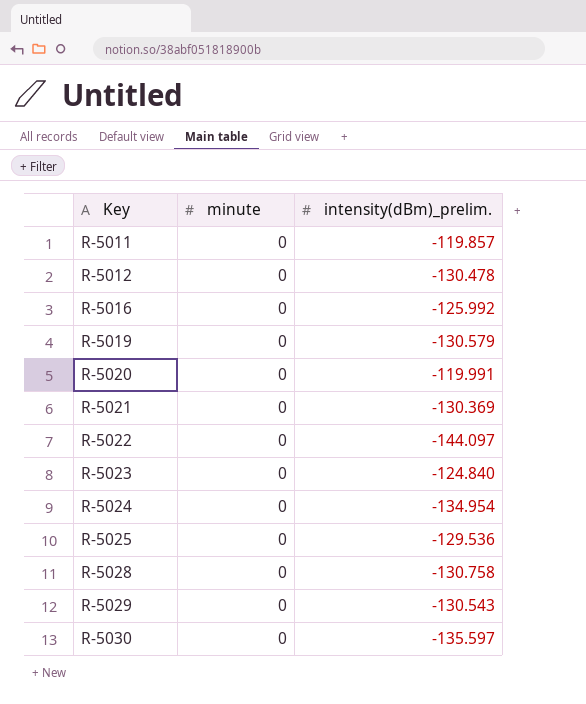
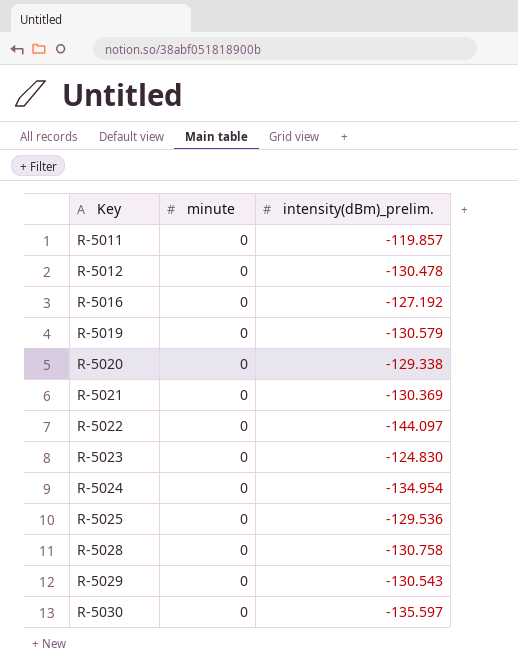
R-5016 | intensity(dBm)_prelim.: -125.992 -> -127.192
R-5020 | intensity(dBm)_prelim.: -119.991 -> -129.338
R-5023 | intensity(dBm)_prelim.: -124.840 -> -124.830

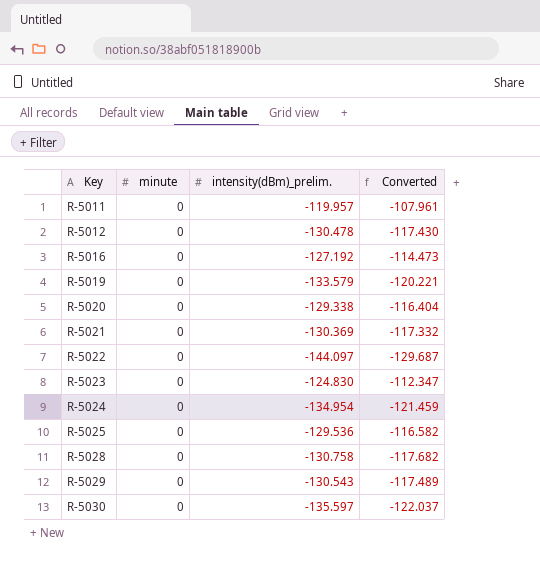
column Converted | formula: none -> [intensity(dBm)_prelim.] * 0.9
R-5011 | intensity(dBm)_prelim.: -119.857 -> -119.957
R-5019 | intensity(dBm)_prelim.: -130.579 -> -133.579

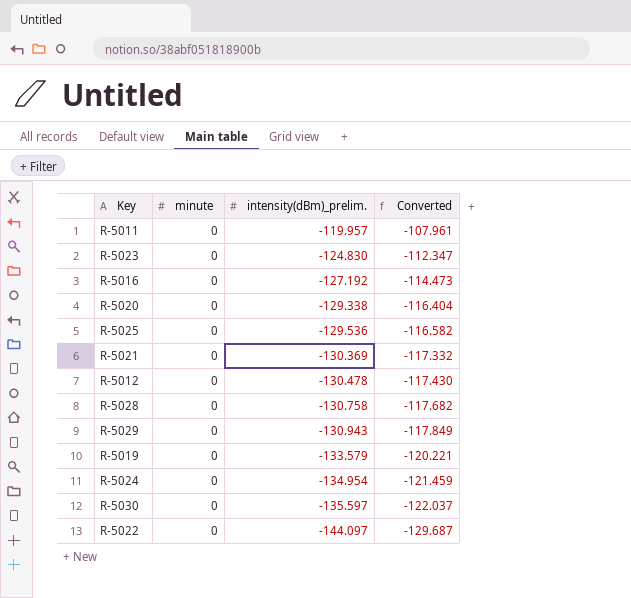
row order: Key ascending -> intensity(dBm)_prelim. descending
R-5029 | intensity(dBm)_prelim.: -130.543 -> -130.943
R-5029 | Converted: -117.489 -> -117.849

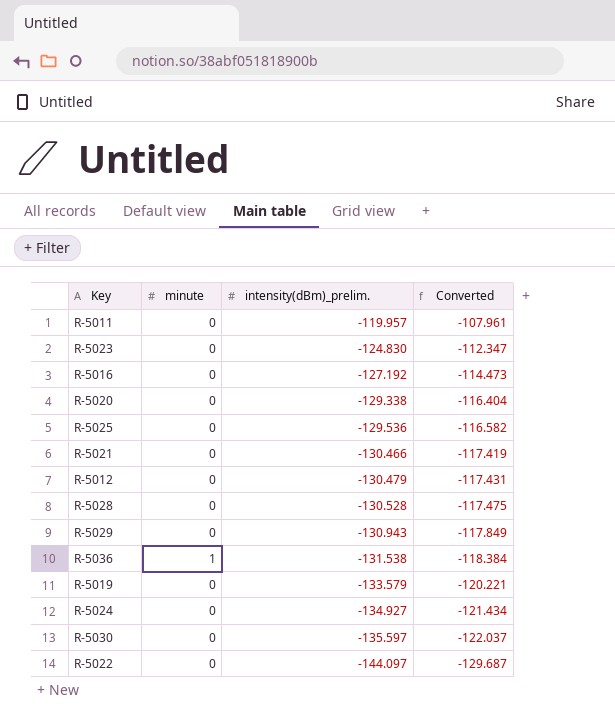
R-5021 | intensity(dBm)_prelim.: -130.369 -> -130.466
R-5021 | Converted: -117.332 -> -117.419
R-5012 | intensity(dBm)_prelim.: -130.478 -> -130.479
R-5012 | Converted: -117.430 -> -117.431
R-5028 | intensity(dBm)_prelim.: -130.758 -> -130.528
R-5028 | Converted: -117.682 -> -117.475
row R-5036: none -> 1 | -131.538 | -118.384
R-5024 | intensity(dBm)_prelim.: -134.954 -> -134.927
R-5024 | Converted: -121.459 -> -121.434

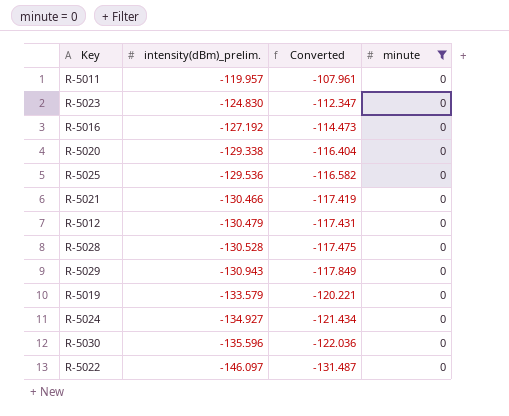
filter: none -> minute = 0
column minute | position: 2 -> 4
R-5030 | intensity(dBm)_prelim.: -135.597 -> -135.596
R-5030 | Converted: -122.037 -> -122.036
R-5022 | intensity(dBm)_prelim.: -144.097 -> -146.097
R-5022 | Converted: -129.687 -> -131.487

